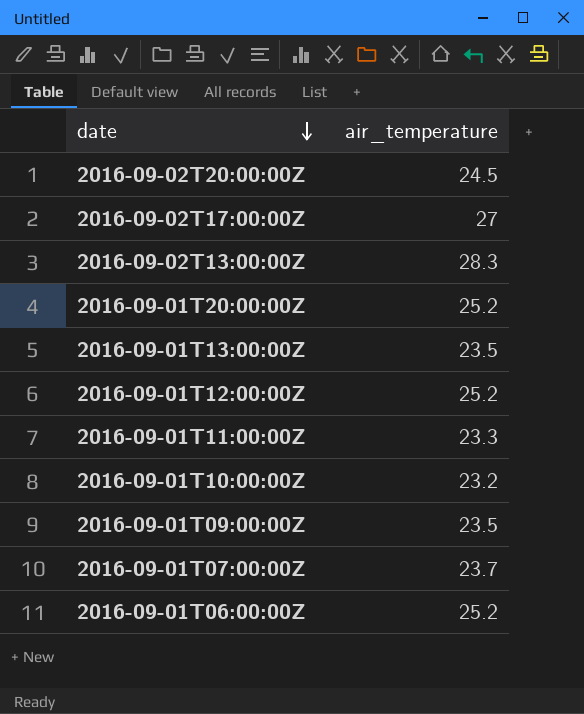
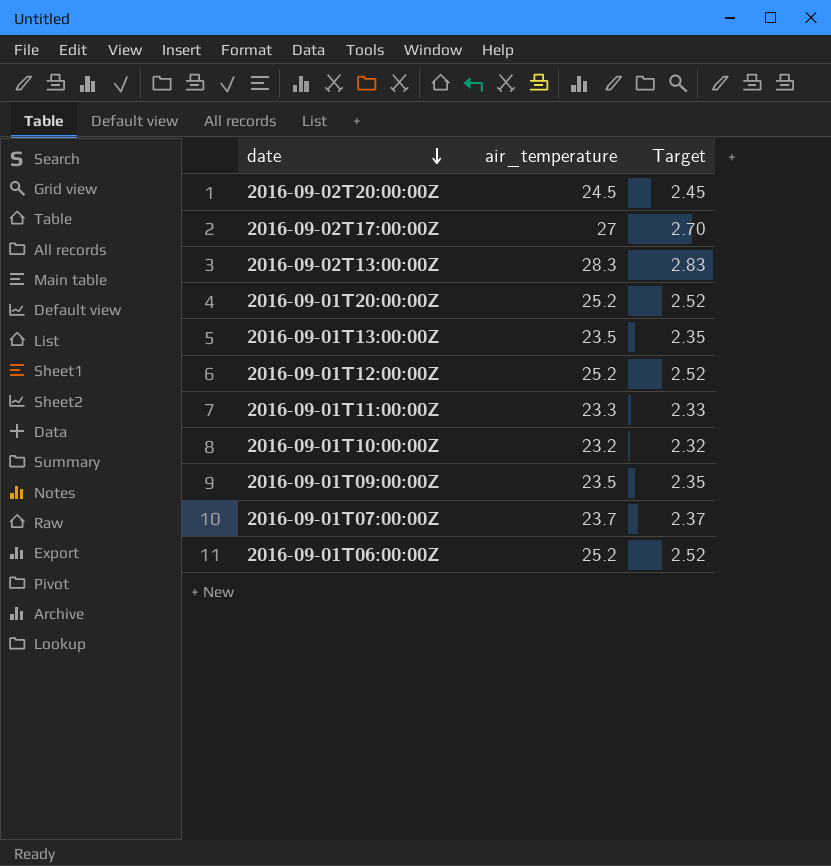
column Target | formula: none -> [air_temperature] * 0.1

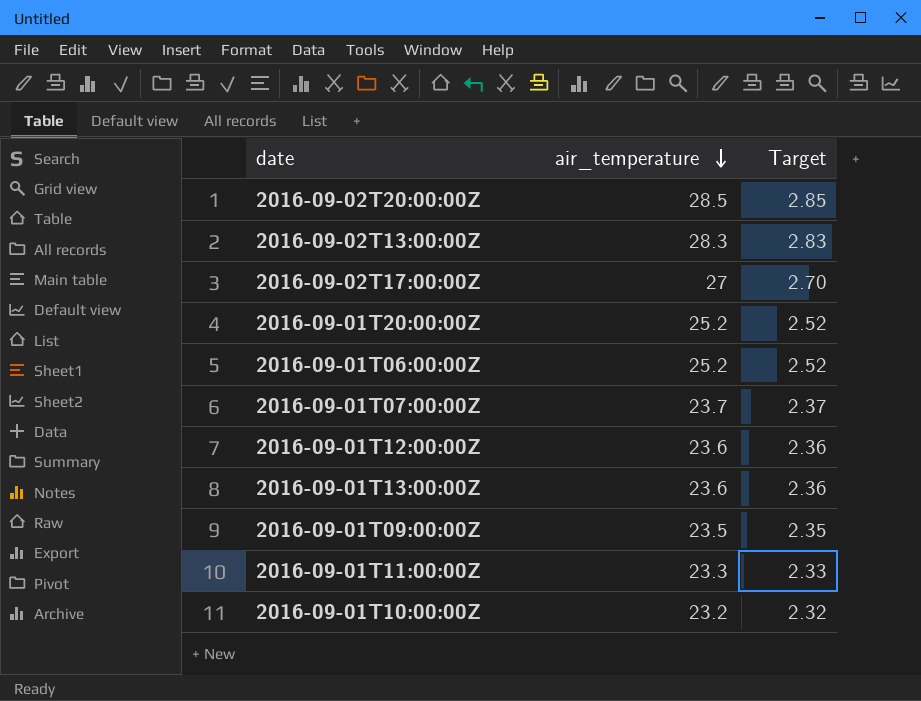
row order: date descending -> air_temperature descending
2016-09-02T20:00:00Z | air_temperature: 24.5 -> 28.5
2016-09-02T20:00:00Z | Target: 2.45 -> 2.85
2016-09-01T12:00:00Z | air_temperature: 25.2 -> 23.6
2016-09-01T12:00:00Z | Target: 2.52 -> 2.36
2016-09-01T13:00:00Z | air_temperature: 23.5 -> 23.6
2016-09-01T13:00:00Z | Target: 2.35 -> 2.36

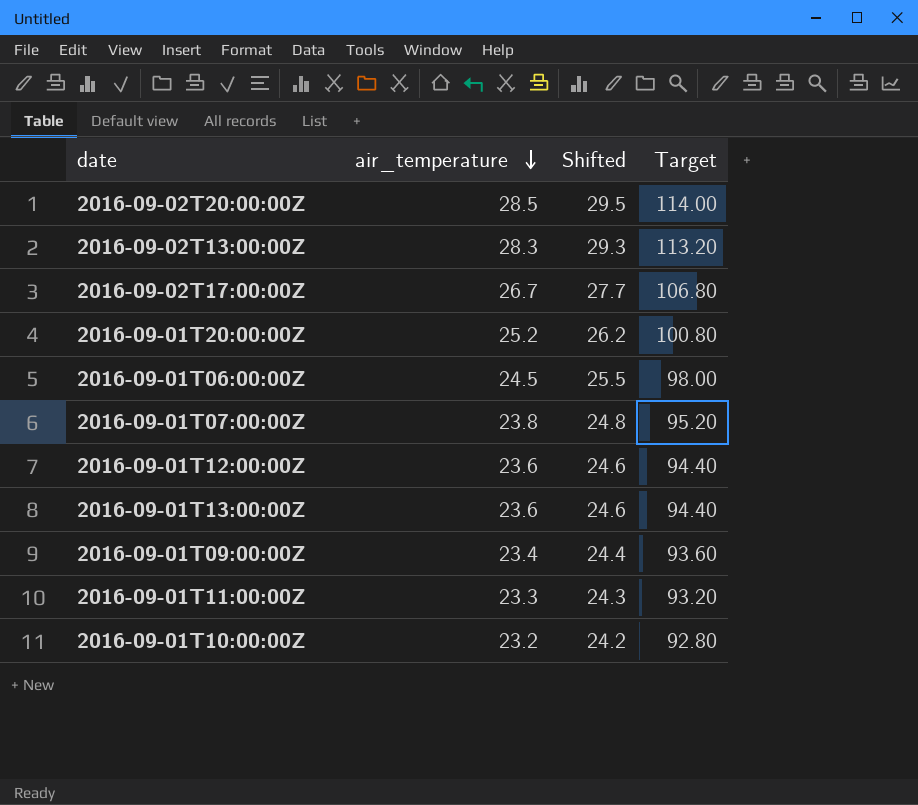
column Shifted | formula: none -> [air_temperature] + 1
column Target | formula: [air_temperature] * 0.1 -> [air_temperature] * 4
2016-09-02T17:00:00Z | air_temperature: 27 -> 26.7
2016-09-01T06:00:00Z | air_temperature: 25.2 -> 24.5
2016-09-01T07:00:00Z | air_temperature: 23.7 -> 23.8
2016-09-01T09:00:00Z | air_temperature: 23.5 -> 23.4

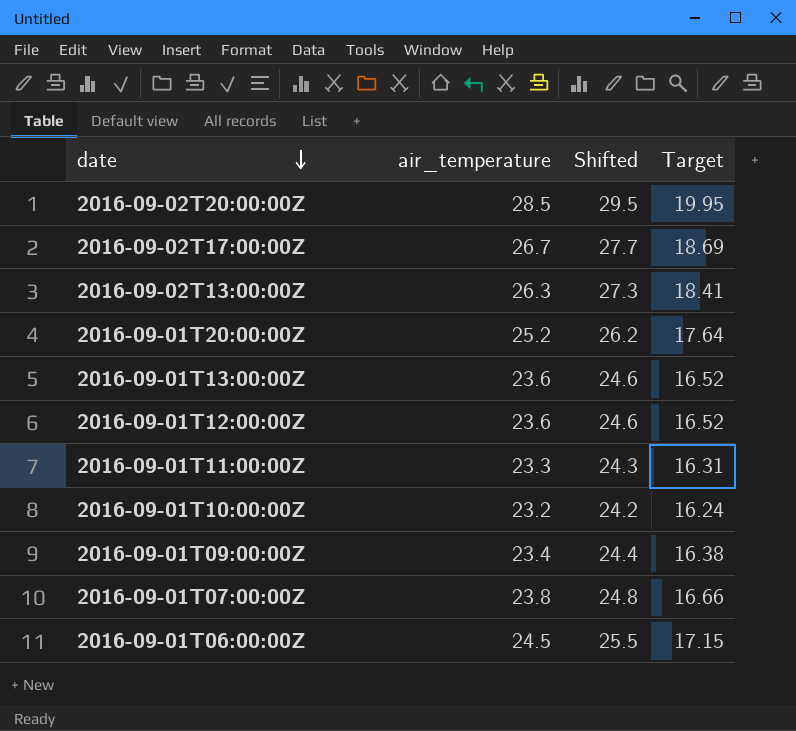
row order: air_temperature descending -> date descending
column Target | formula: [air_temperature] * 4 -> [air_temperature] * 0.7
2016-09-02T13:00:00Z | air_temperature: 28.3 -> 26.3
2016-09-02T13:00:00Z | Shifted: 29.3 -> 27.3

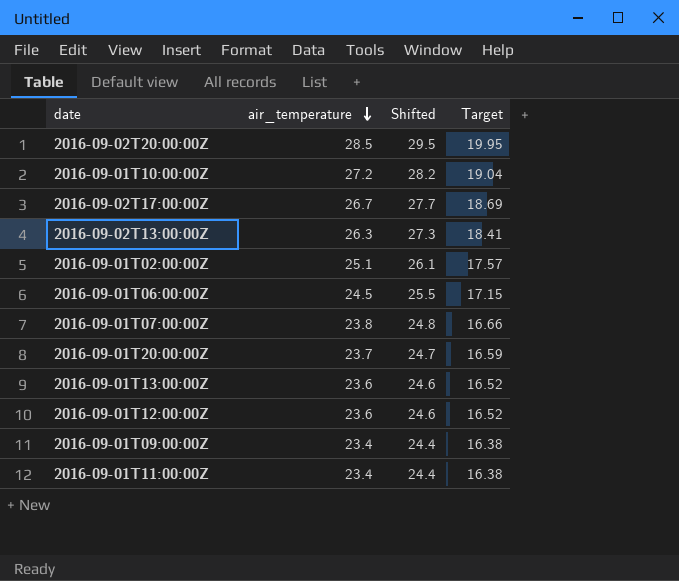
row order: date descending -> air_temperature descending
2016-09-01T10:00:00Z | air_temperature: 23.2 -> 27.2
2016-09-01T10:00:00Z | Shifted: 24.2 -> 28.2
2016-09-01T10:00:00Z | Target: 16.24 -> 19.04
row 2016-09-01T02:00:00Z: none -> 25.1 | 26.1 | 17.57
2016-09-01T20:00:00Z | air_temperature: 25.2 -> 23.7
2016-09-01T20:00:00Z | Shifted: 26.2 -> 24.7
2016-09-01T20:00:00Z | Target: 17.64 -> 16.59
2016-09-01T11:00:00Z | air_temperature: 23.3 -> 23.4
2016-09-01T11:00:00Z | Shifted: 24.3 -> 24.4
2016-09-01T11:00:00Z | Target: 16.31 -> 16.38

